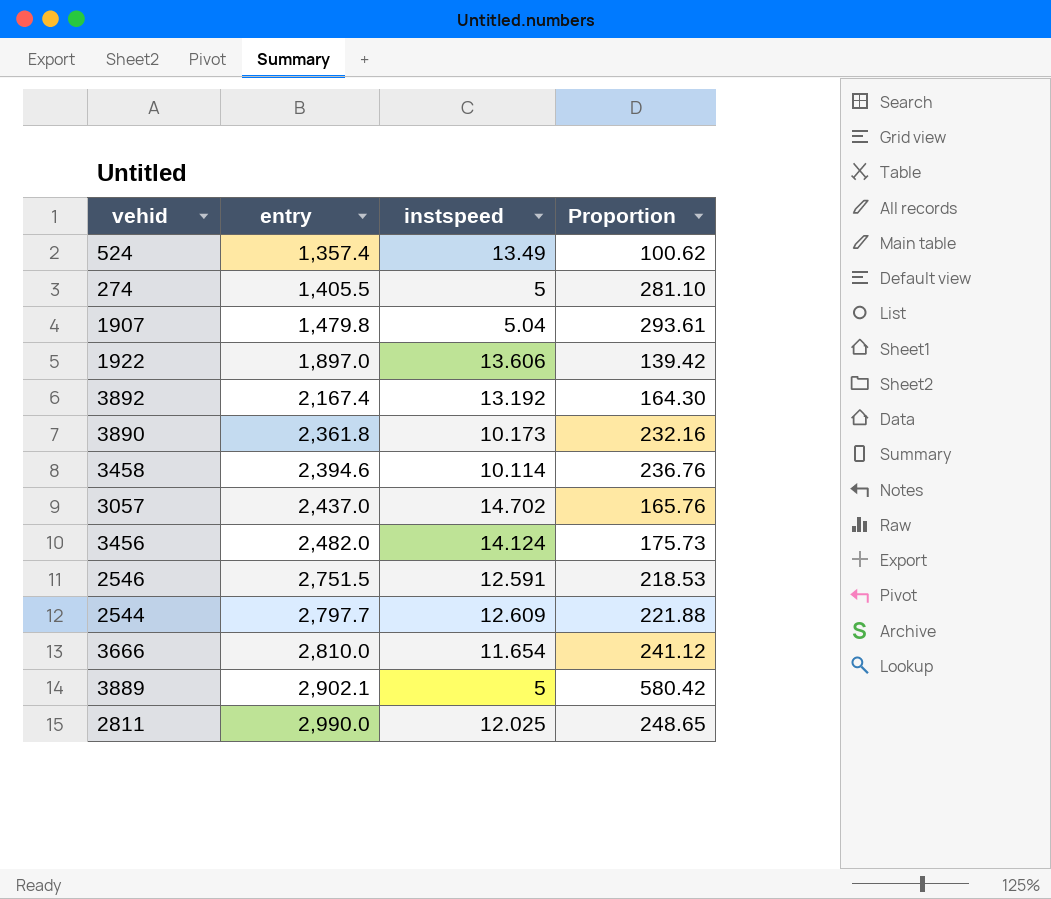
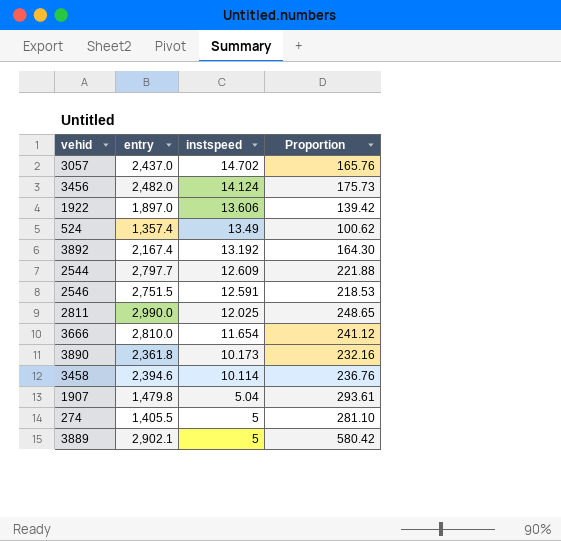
row order: entry ascending -> instspeed descending

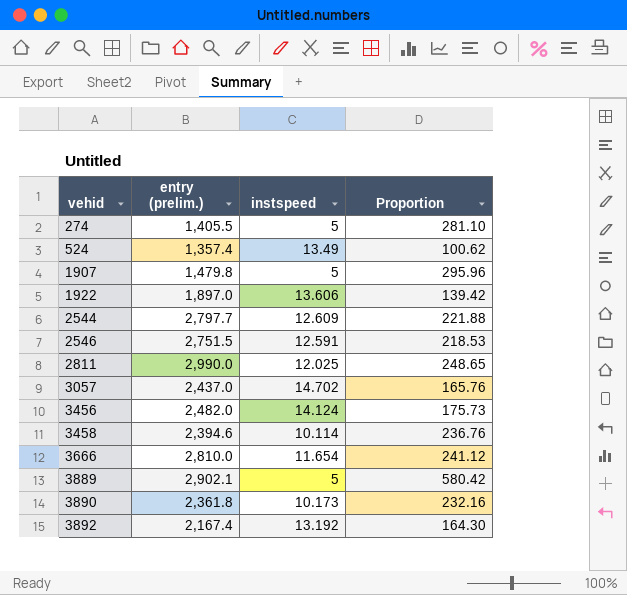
row order: instspeed descending -> vehid ascending
column name: entry -> entry (prelim.)
1907 | instspeed: 5.04 -> 5
1907 | Proportion: 293.61 -> 295.96

